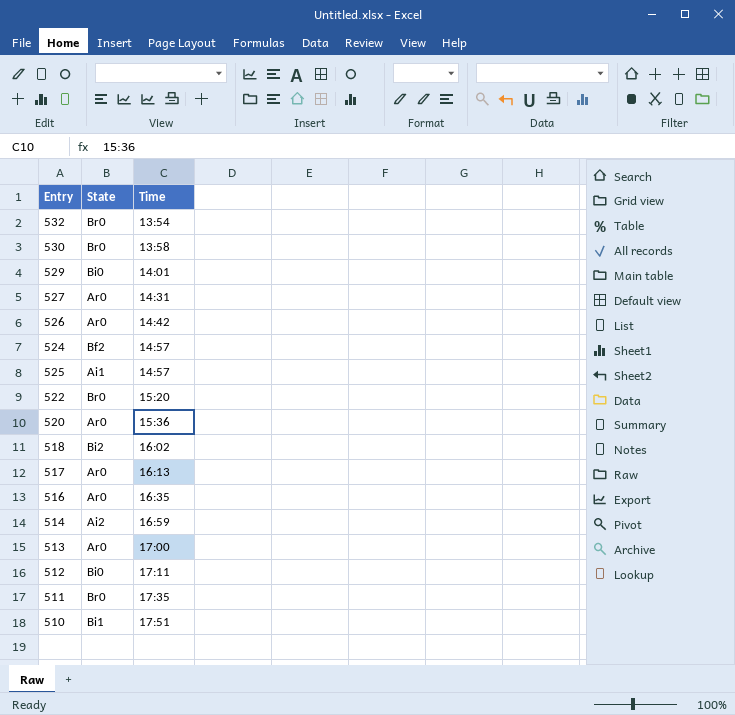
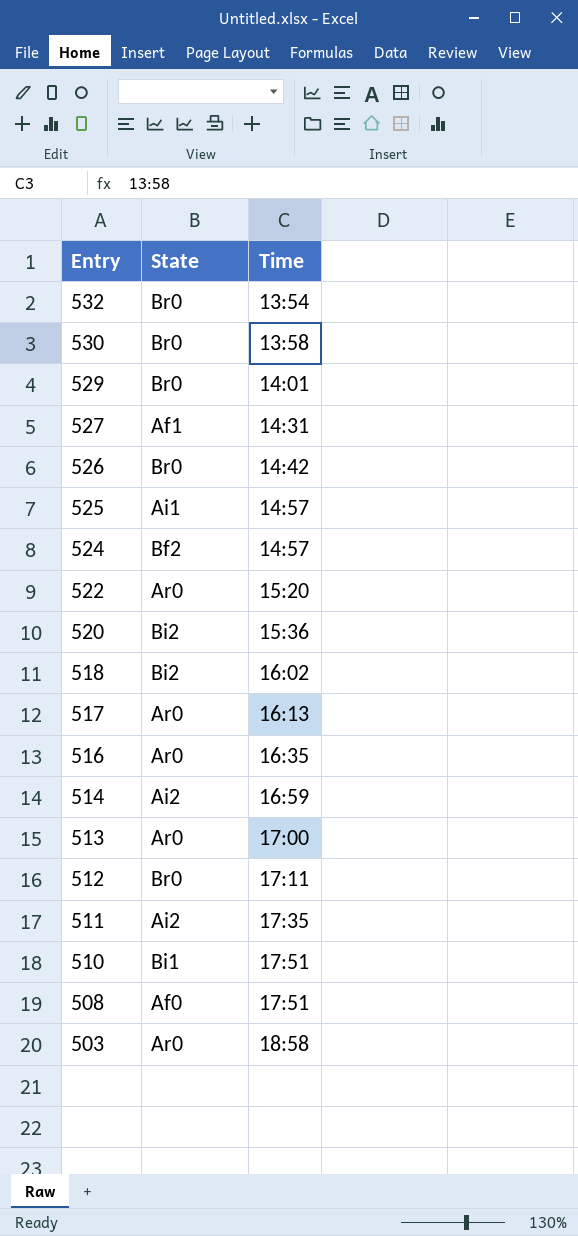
row order: Time ascending -> Entry descending
529 | State: Bi0 -> Br0
527 | State: Ar0 -> Af1
526 | State: Ar0 -> Br0
522 | State: Br0 -> Ar0
520 | State: Ar0 -> Bi2
512 | State: Bi0 -> Br0
511 | State: Br0 -> Ai2
row 508: none -> Af0 | 17:51
row 503: none -> Ar0 | 18:58

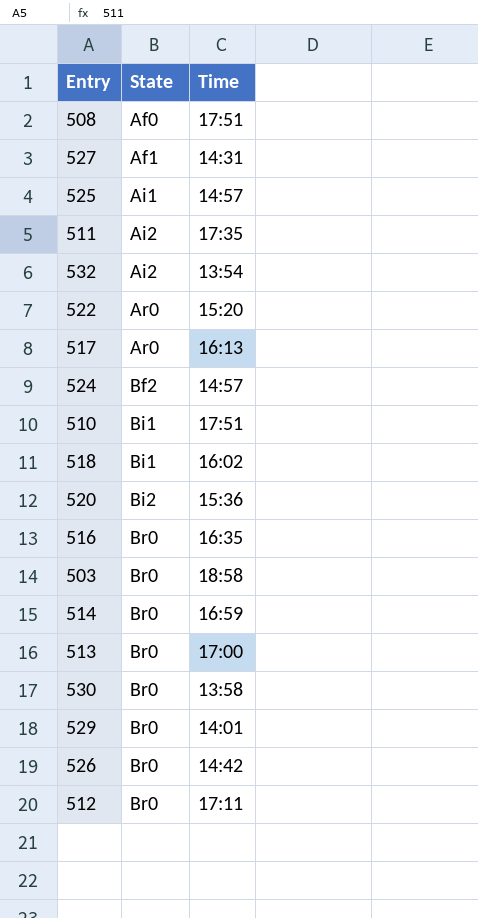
row order: Entry descending -> State ascending
532 | State: Br0 -> Ai2
518 | State: Bi2 -> Bi1
516 | State: Ar0 -> Br0
503 | State: Ar0 -> Br0
514 | State: Ai2 -> Br0
513 | State: Ar0 -> Br0

